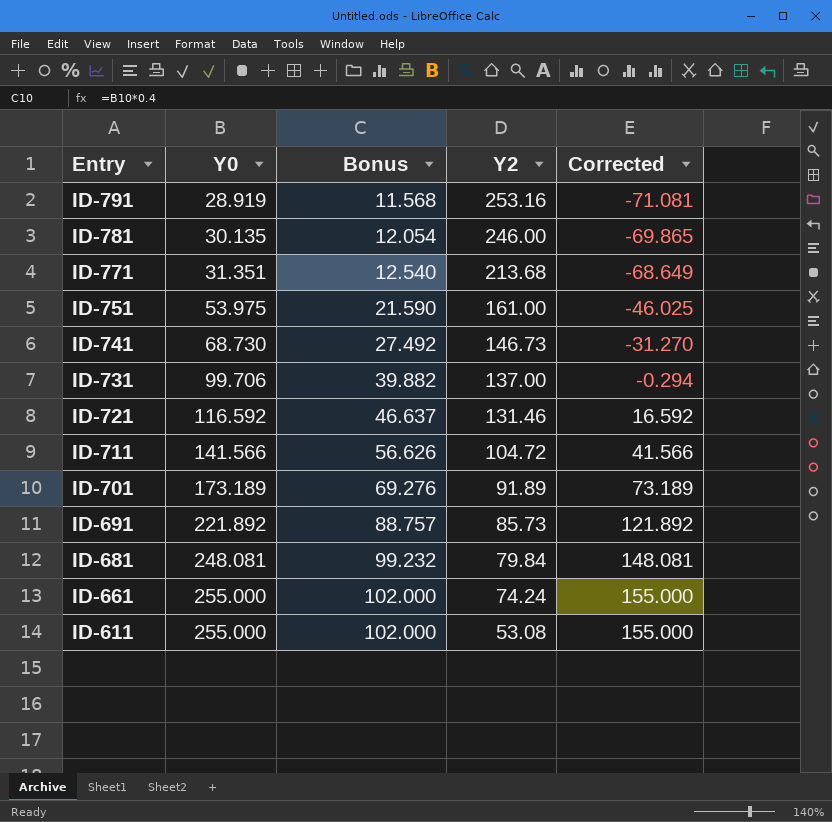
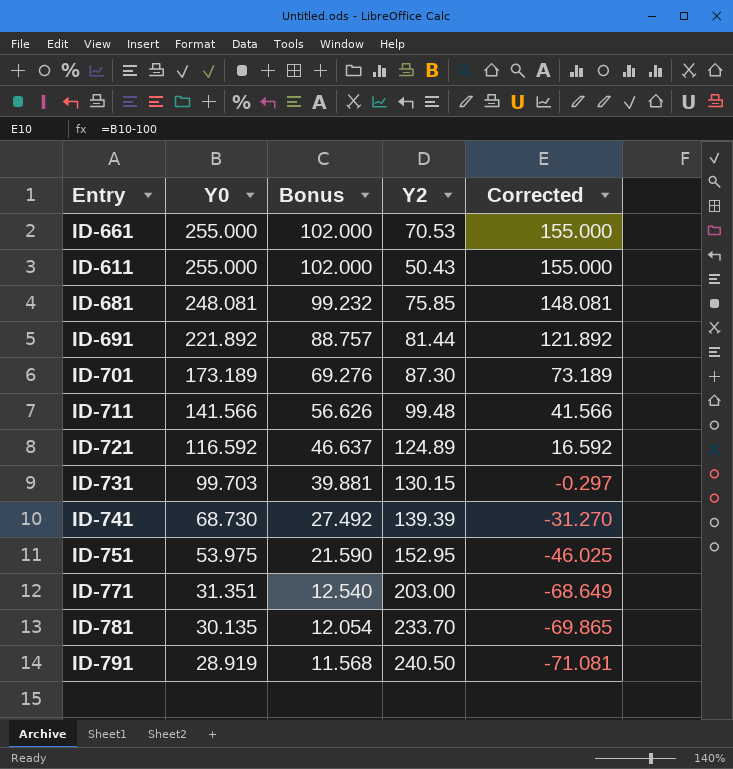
row order: Entry descending -> Y0 descending
ID-661 | Y2: 74.24 -> 70.53
ID-611 | Y2: 53.08 -> 50.43
ID-681 | Y2: 79.84 -> 75.85
ID-691 | Y2: 85.73 -> 81.44
ID-701 | Y2: 91.89 -> 87.30
ID-711 | Y2: 104.72 -> 99.48
ID-721 | Y2: 131.46 -> 124.89
ID-731 | Y0: 99.706 -> 99.703
ID-731 | Bonus: 39.882 -> 39.881
ID-731 | Y2: 137.00 -> 130.15
ID-731 | Corrected: -0.294 -> -0.297
ID-741 | Y2: 146.73 -> 139.39
ID-751 | Y2: 161.00 -> 152.95
ID-771 | Y2: 213.68 -> 203.00
ID-781 | Y2: 246.00 -> 233.70
ID-791 | Y2: 253.16 -> 240.50

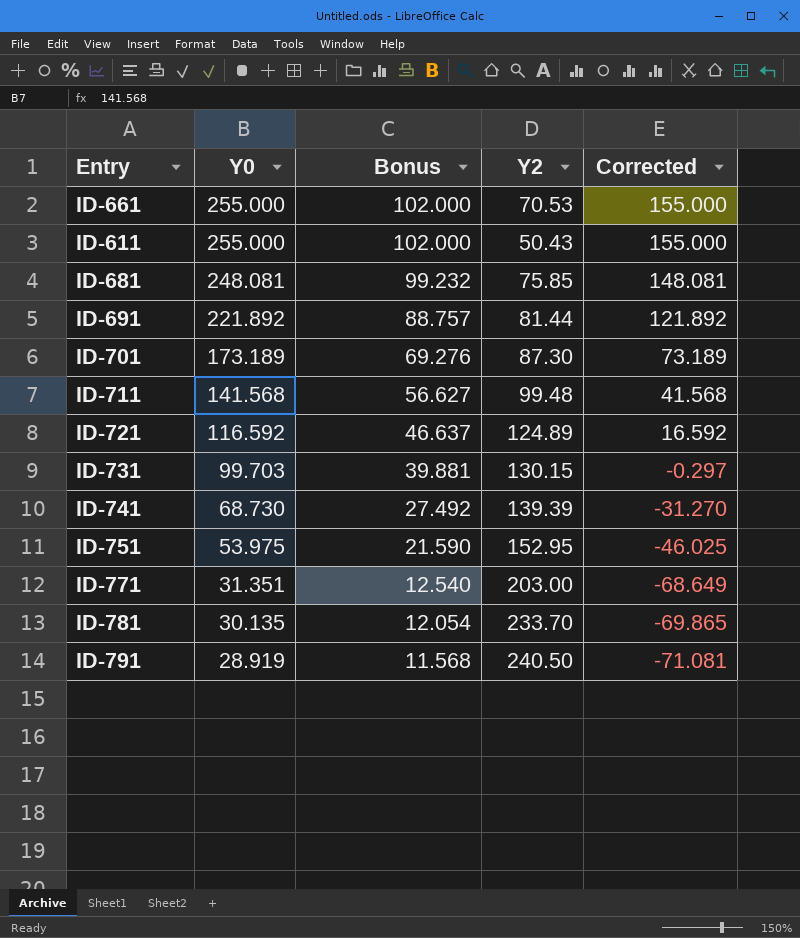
ID-711 | Y0: 141.566 -> 141.568
ID-711 | Bonus: 56.626 -> 56.627
ID-711 | Corrected: 41.566 -> 41.568

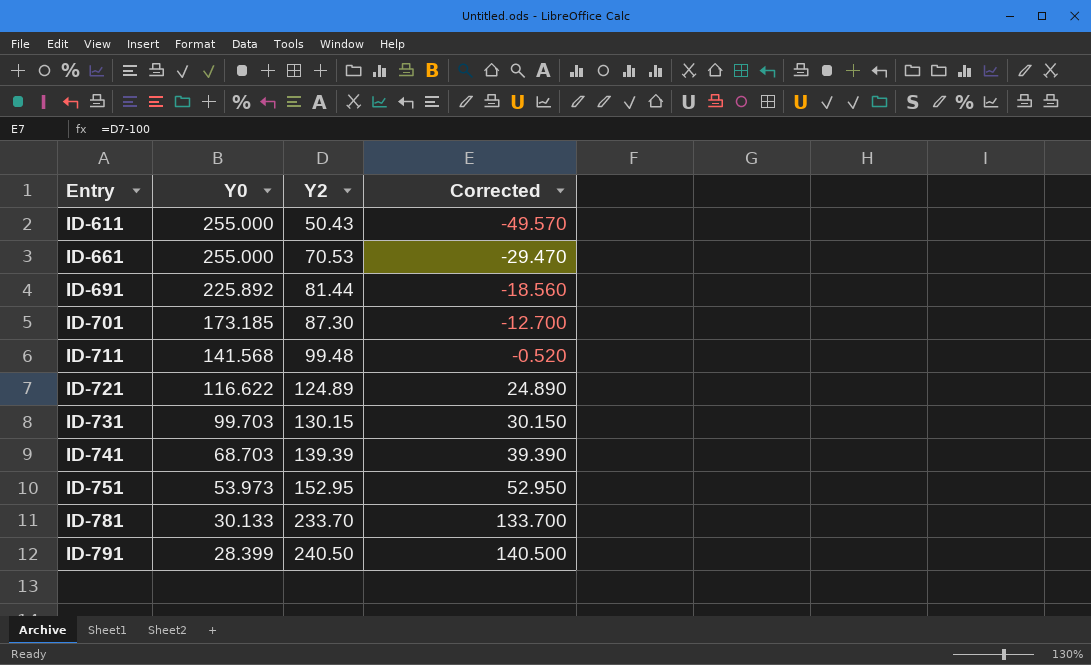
row order: Y0 descending -> Entry ascending
column Bonus | formula: [Y0] * 0.4 -> none
column Corrected | formula: [Y0] - 100 -> [Y2] - 100
row ID-681: 248.081 | 99.232 | 75.85 | 148.081 -> none
row ID-771: 31.351 | 12.540 | 203.00 | -68.649 -> none
ID-691 | Y0: 221.892 -> 225.892
ID-701 | Y0: 173.189 -> 173.185
ID-721 | Y0: 116.592 -> 116.622
ID-741 | Y0: 68.730 -> 68.703
ID-751 | Y0: 53.975 -> 53.973
ID-781 | Y0: 30.135 -> 30.133
ID-791 | Y0: 28.919 -> 28.399

